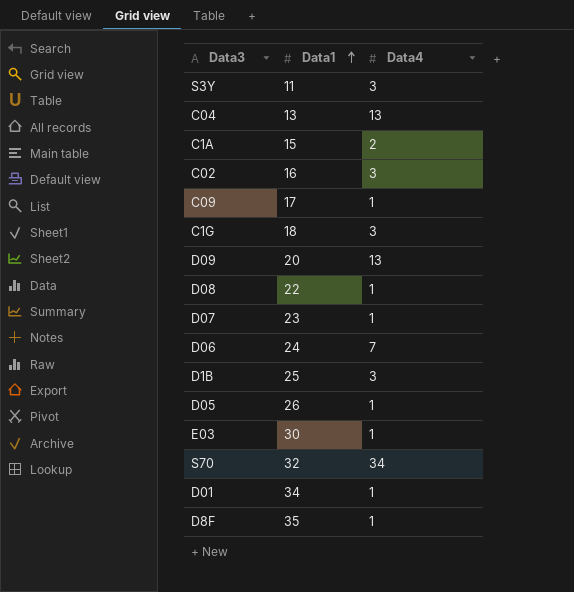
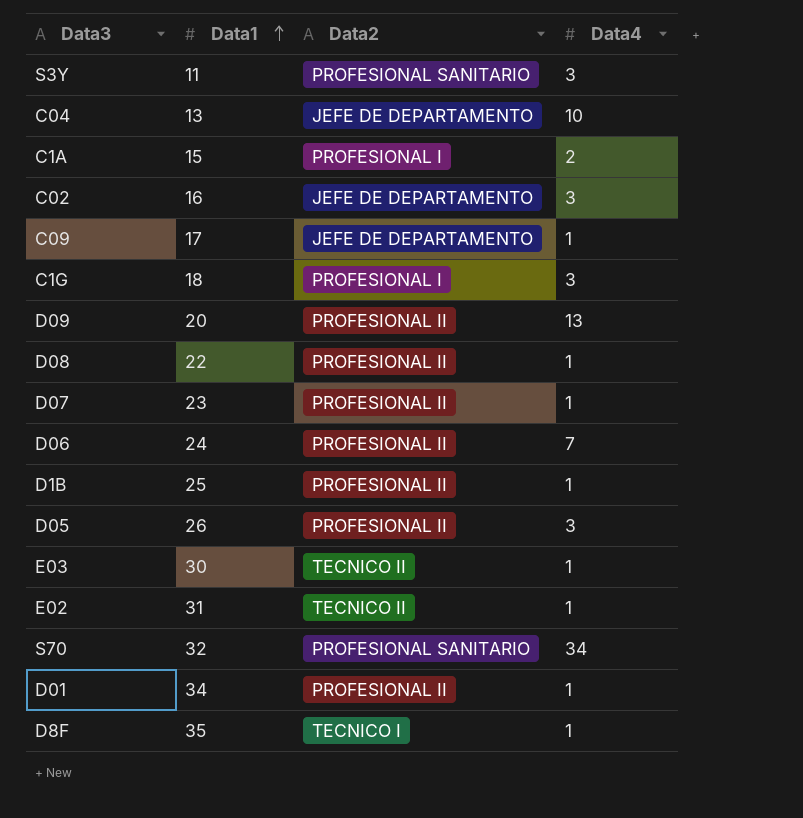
column Data2 | position: none -> 3
C04 | Data4: 13 -> 10
D1B | Data4: 3 -> 1
D05 | Data4: 1 -> 3
row E02: none -> 31 | TECNICO II | 1

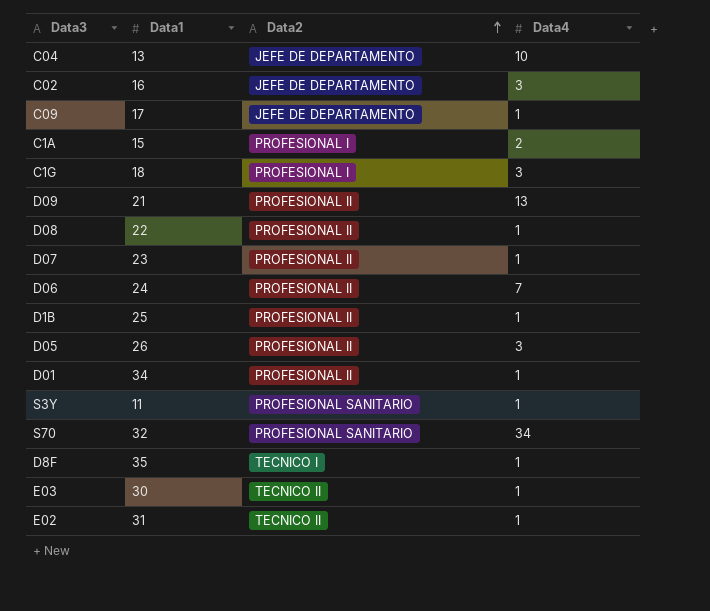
row order: Data1 ascending -> Data2 ascending
D09 | Data1: 20 -> 21
S3Y | Data4: 3 -> 1

